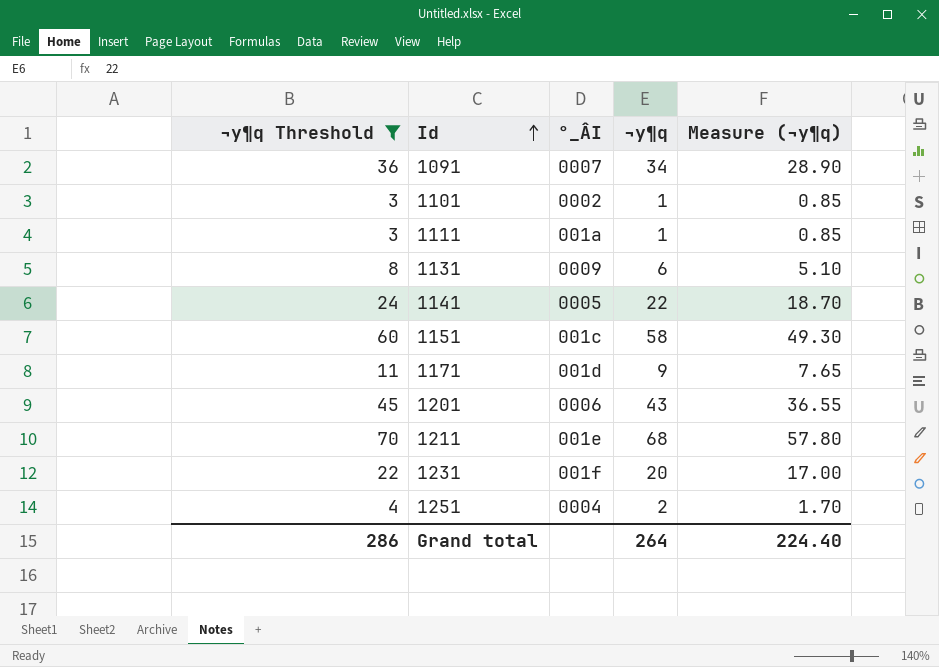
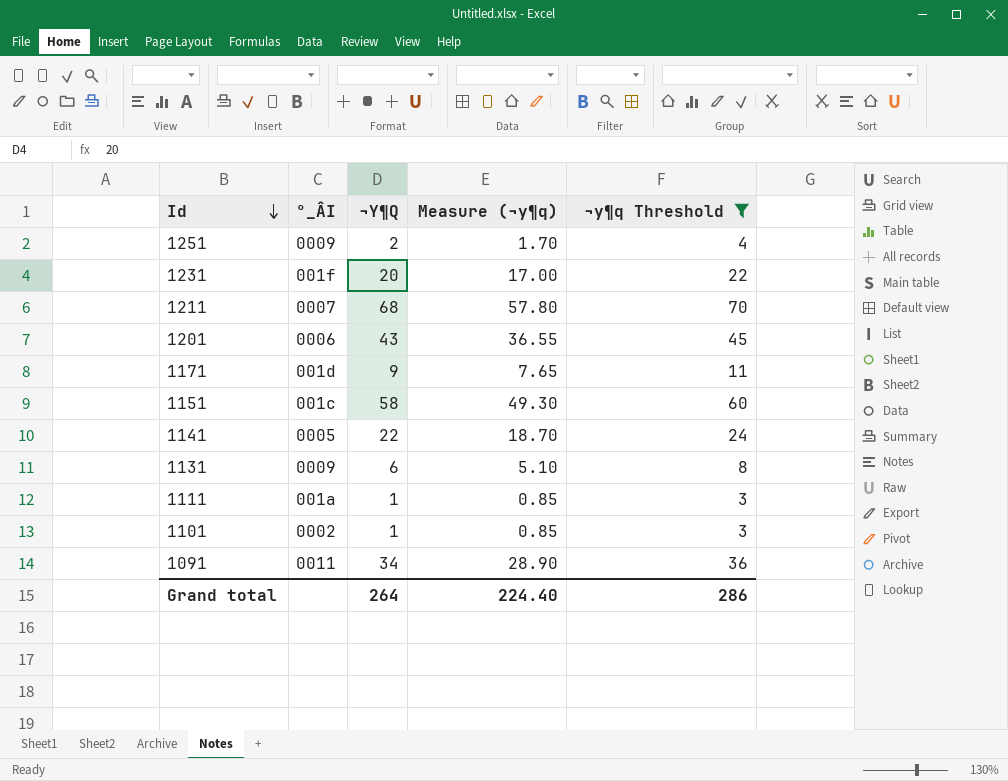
row order: Id ascending -> Id descending
column name: ¬y¶q -> ¬Y¶Q
column ¬y¶q Threshold | position: 1 -> 5
1251 | °_ÂI: 0004 -> 0009
1211 | °_ÂI: 001e -> 0007
1091 | °_ÂI: 0007 -> 0011

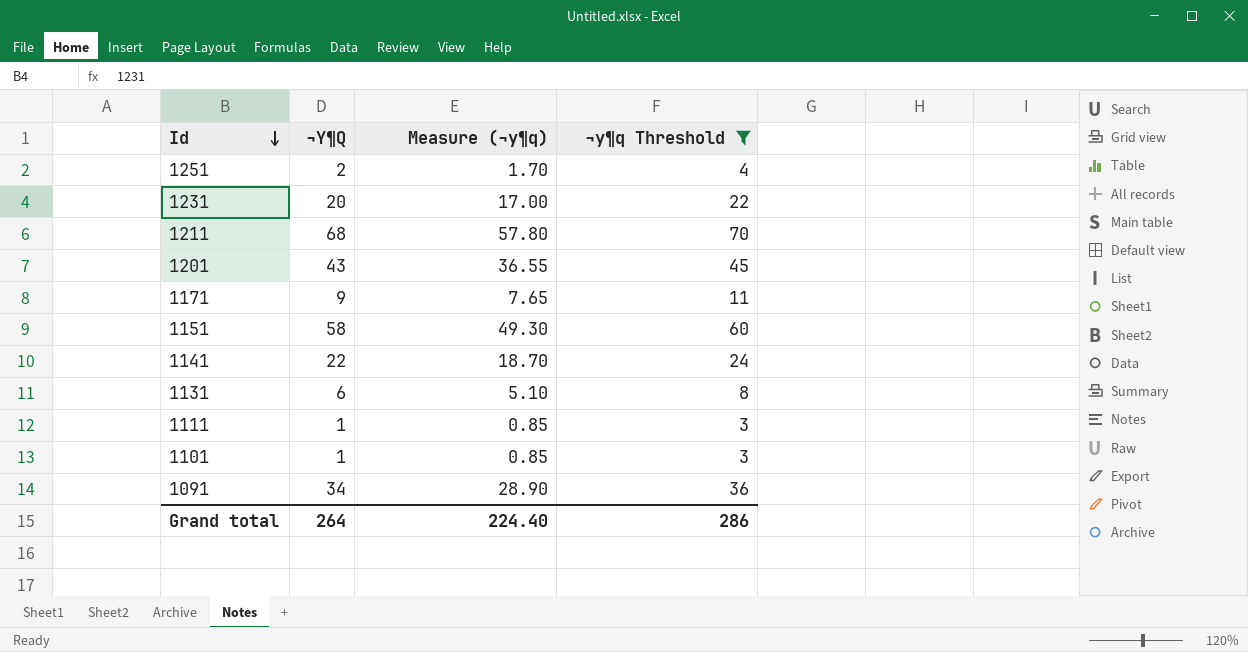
column °_ÂI | position: 2 -> none

